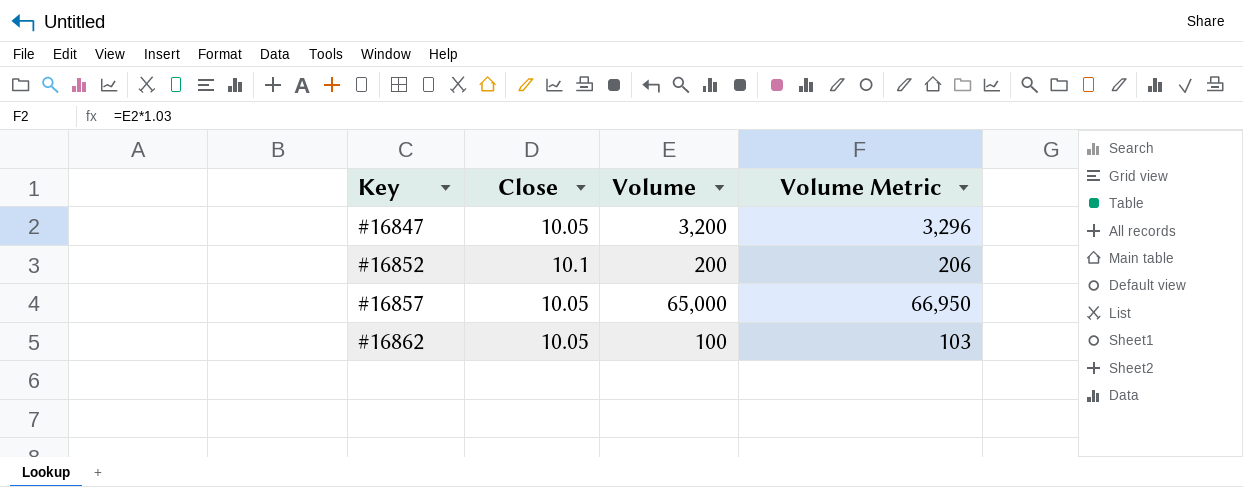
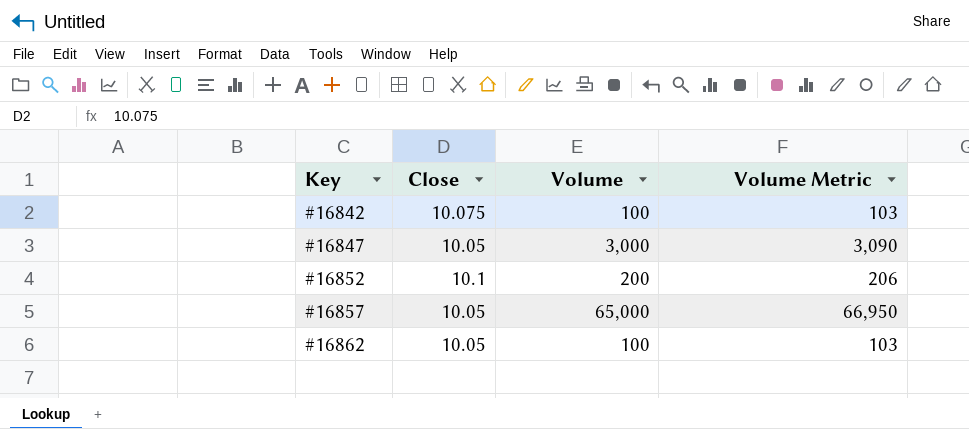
row #16842: none -> 10.075 | 100 | 103
#16847 | Volume: 3,200 -> 3,000
#16847 | Volume Metric: 3,296 -> 3,090

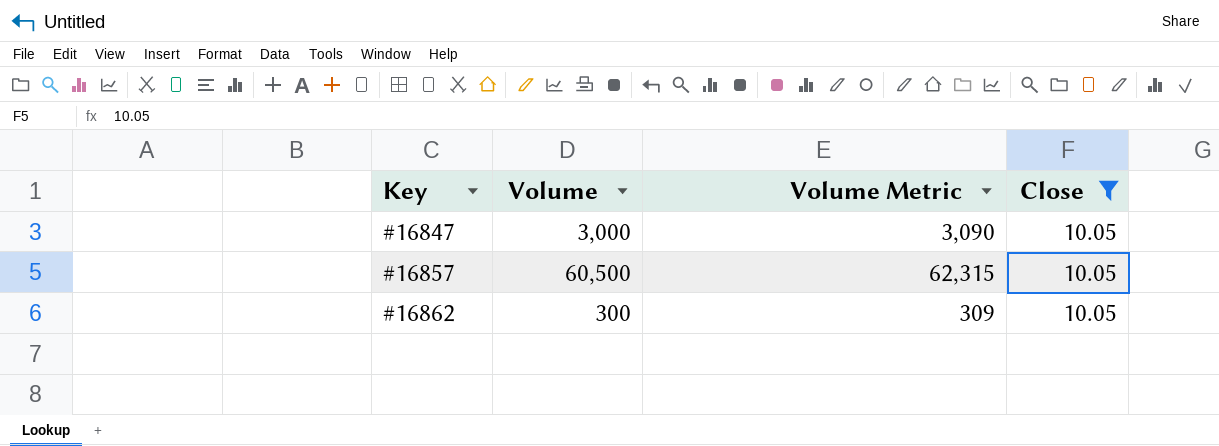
filter: none -> Close = 10.05
column Close | position: 2 -> 4
#16857 | Volume: 65,000 -> 60,500
#16857 | Volume Metric: 66,950 -> 62,315
#16862 | Volume: 100 -> 300
#16862 | Volume Metric: 103 -> 309

